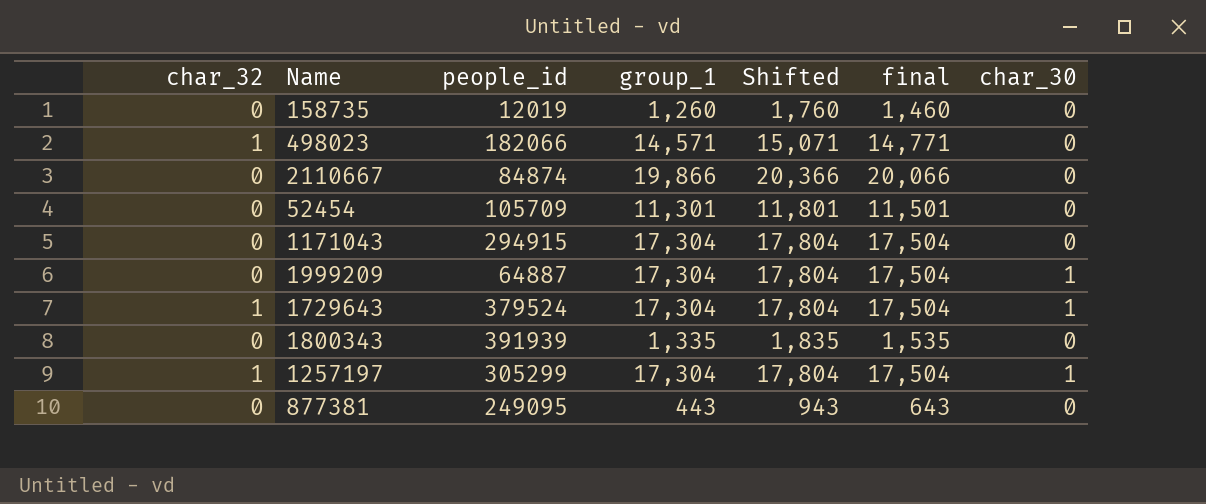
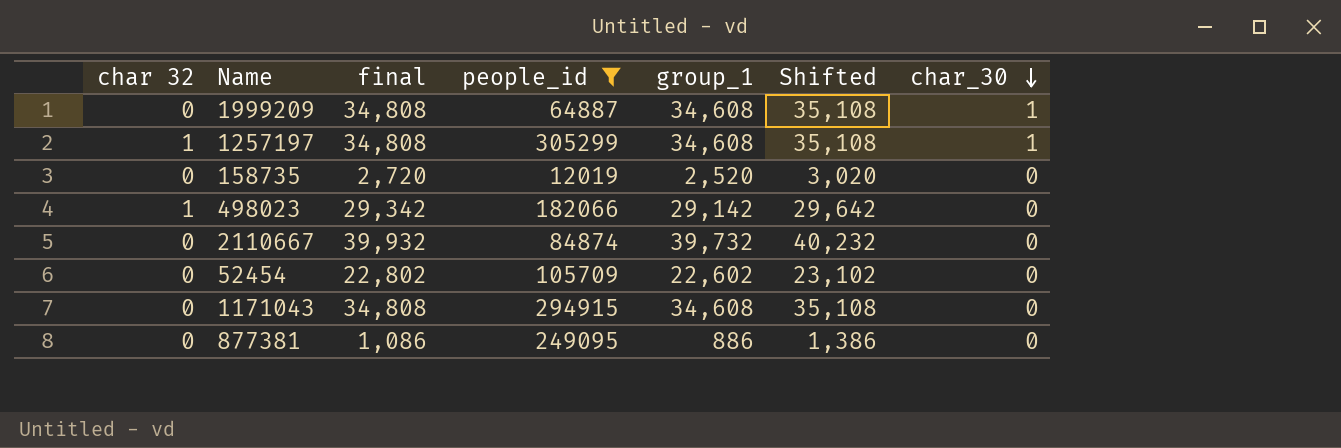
filter: none -> people_id <= 305299
row order: none -> char_30 descending
column name: char_32 -> char 32
column final | position: 6 -> 3
1999209 | final: 17,504 -> 34,808
1999209 | group_1: 17,304 -> 34,608
1999209 | Shifted: 17,804 -> 35,108
1257197 | final: 17,504 -> 34,808
1257197 | group_1: 17,304 -> 34,608
1257197 | Shifted: 17,804 -> 35,108
158735 | final: 1,460 -> 2,720
158735 | group_1: 1,260 -> 2,520
158735 | Shifted: 1,760 -> 3,020
498023 | final: 14,771 -> 29,342
498023 | group_1: 14,571 -> 29,142
498023 | Shifted: 15,071 -> 29,642
2110667 | final: 20,066 -> 39,932
2110667 | group_1: 19,866 -> 39,732
2110667 | Shifted: 20,366 -> 40,232
52454 | final: 11,501 -> 22,802
52454 | group_1: 11,301 -> 22,602
52454 | Shifted: 11,801 -> 23,102
1171043 | final: 17,504 -> 34,808
1171043 | group_1: 17,304 -> 34,608
1171043 | Shifted: 17,804 -> 35,108
877381 | final: 643 -> 1,086
877381 | group_1: 443 -> 886
877381 | Shifted: 943 -> 1,386

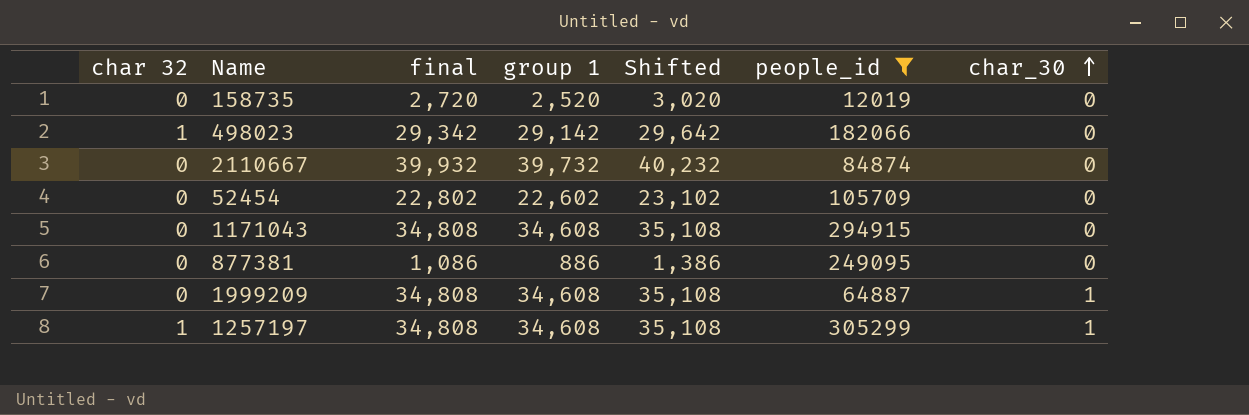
row order: char_30 descending -> char_30 ascending
column name: group_1 -> group 1
column people_id | position: 4 -> 6

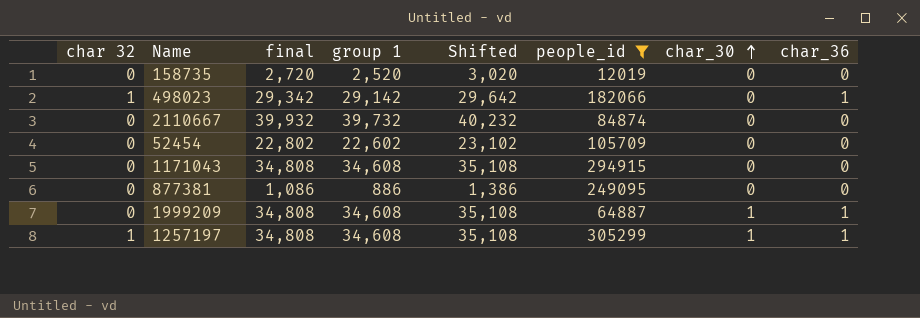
column char_36 | position: none -> 8

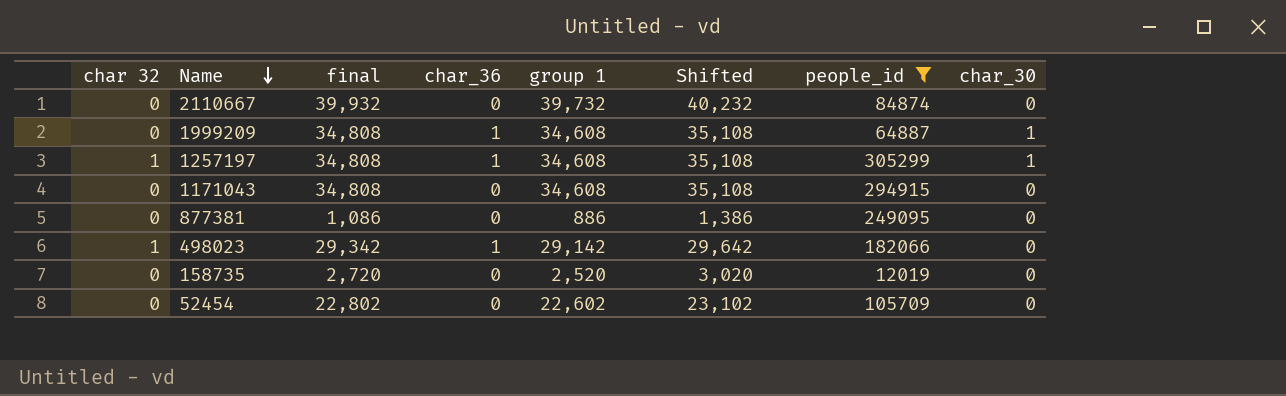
row order: char_30 ascending -> Name descending
column char_36 | position: 8 -> 4

